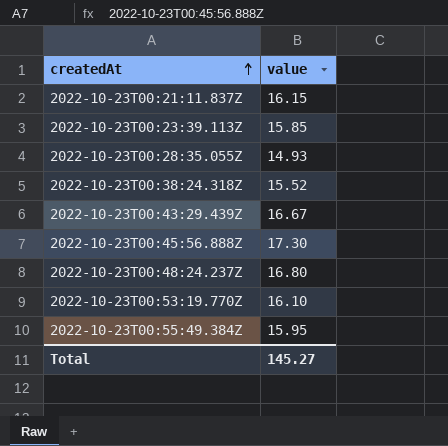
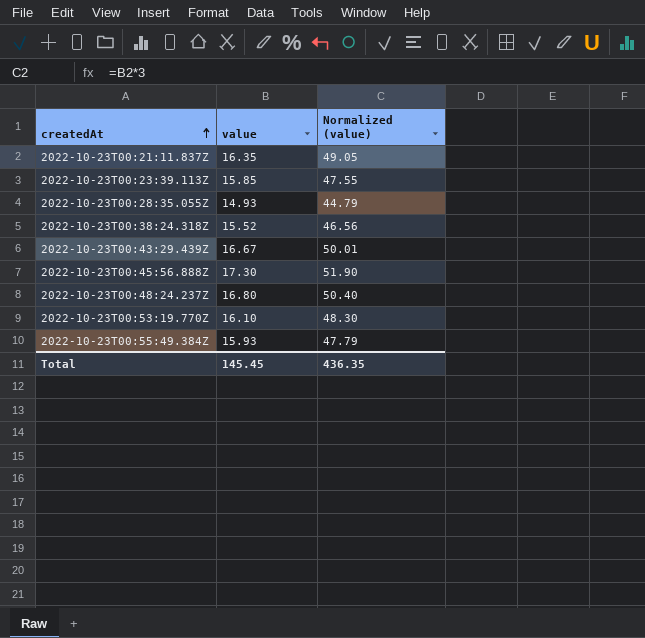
column Normalized (value) | formula: none -> [value] * 3
2022-10-23T00:21:11.837Z | value: 16.15 -> 16.35
2022-10-23T00:55:49.384Z | value: 15.95 -> 15.93
Total | value: 145.27 -> 145.45

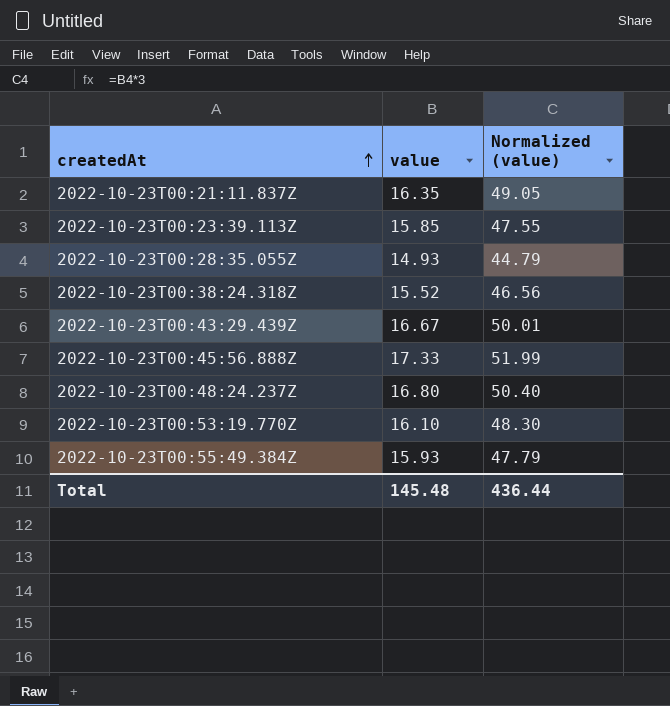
2022-10-23T00:45:56.888Z | value: 17.30 -> 17.33
2022-10-23T00:45:56.888Z | Normalized (value): 51.90 -> 51.99
Total | value: 145.45 -> 145.48
Total | Normalized (value): 436.35 -> 436.44

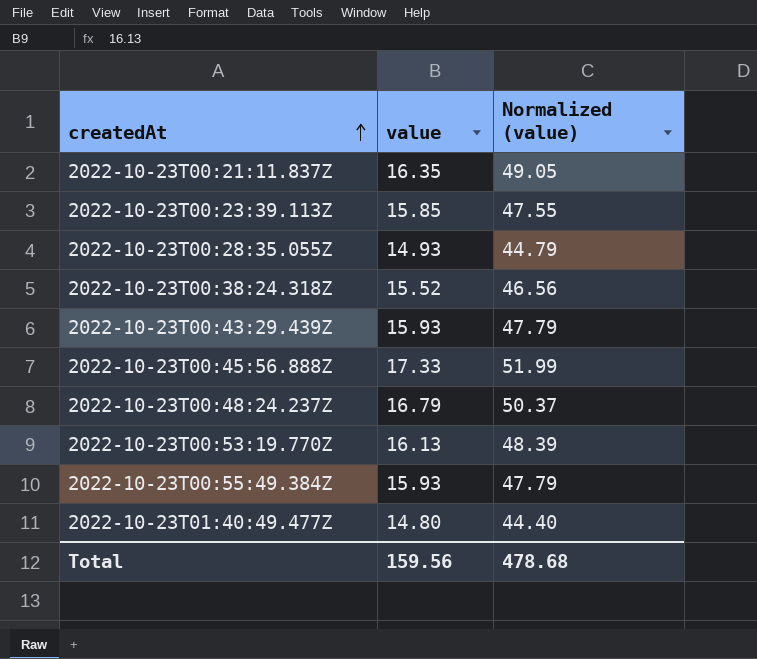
2022-10-23T00:43:29.439Z | value: 16.67 -> 15.93
2022-10-23T00:43:29.439Z | Normalized (value): 50.01 -> 47.79
2022-10-23T00:48:24.237Z | value: 16.80 -> 16.79
2022-10-23T00:48:24.237Z | Normalized (value): 50.40 -> 50.37
2022-10-23T00:53:19.770Z | value: 16.10 -> 16.13
2022-10-23T00:53:19.770Z | Normalized (value): 48.30 -> 48.39
row 2022-10-23T01:40:49.477Z: none -> 14.80 | 44.40
Total | value: 145.48 -> 159.56
Total | Normalized (value): 436.44 -> 478.68

